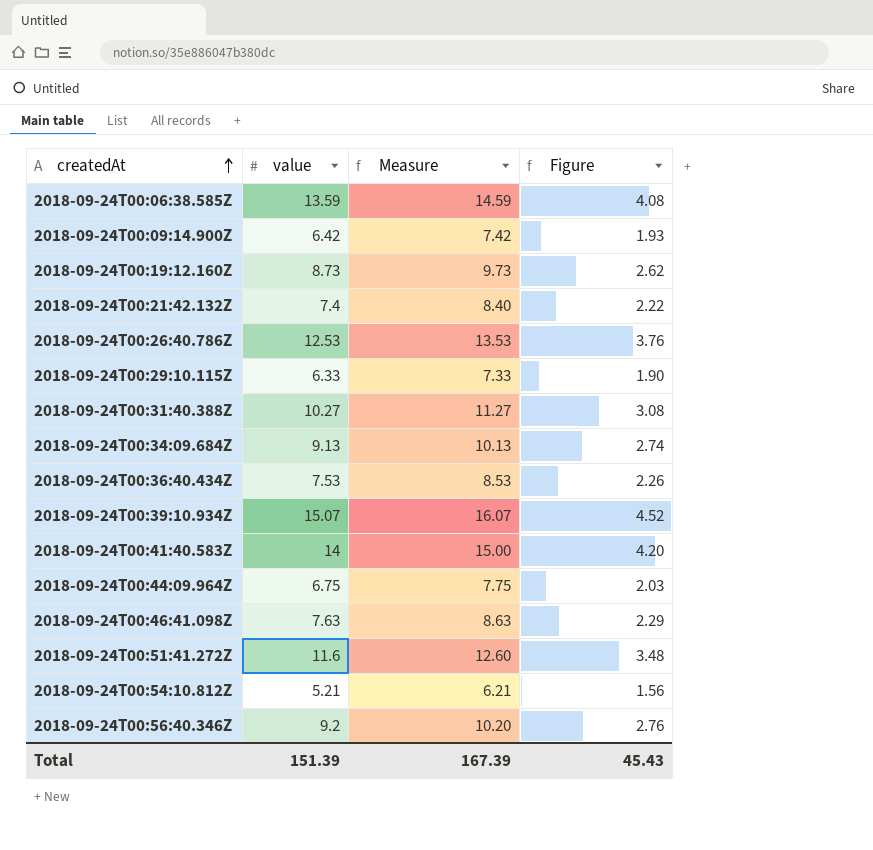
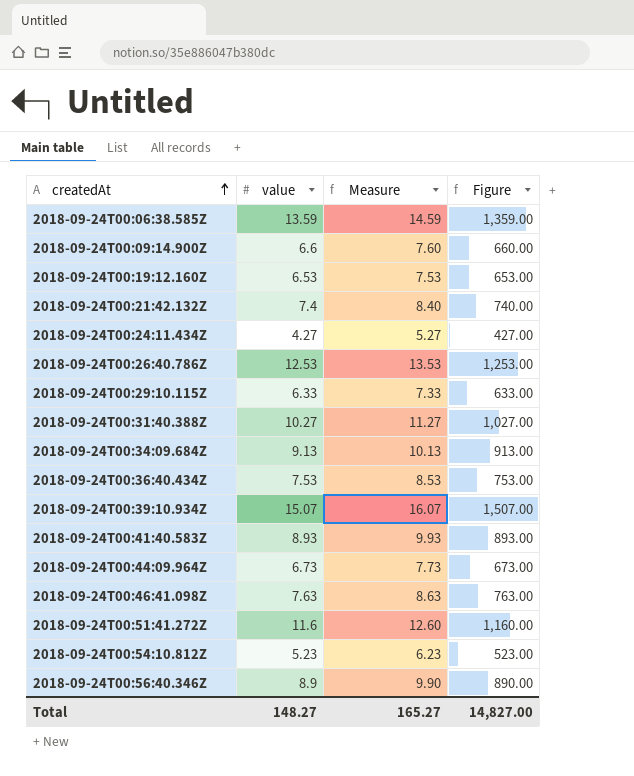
column Figure | formula: [value] * 0.3 -> [value] * 100
2018-09-24T00:09:14.900Z | value: 6.42 -> 6.6
2018-09-24T00:09:14.900Z | Measure: 7.42 -> 7.60
2018-09-24T00:19:12.160Z | value: 8.73 -> 6.53
2018-09-24T00:19:12.160Z | Measure: 9.73 -> 7.53
row 2018-09-24T00:24:11.434Z: none -> 4.27 | 5.27 | 427.00
2018-09-24T00:41:40.583Z | value: 14 -> 8.93
2018-09-24T00:41:40.583Z | Measure: 15.00 -> 9.93
2018-09-24T00:44:09.964Z | value: 6.75 -> 6.73
2018-09-24T00:44:09.964Z | Measure: 7.75 -> 7.73
2018-09-24T00:54:10.812Z | value: 5.21 -> 5.23
2018-09-24T00:54:10.812Z | Measure: 6.21 -> 6.23
2018-09-24T00:56:40.346Z | value: 9.2 -> 8.9
2018-09-24T00:56:40.346Z | Measure: 10.20 -> 9.90
Total | value: 151.39 -> 148.27
Total | Measure: 167.39 -> 165.27
Total | Figure: 45.43 -> 14,827.00

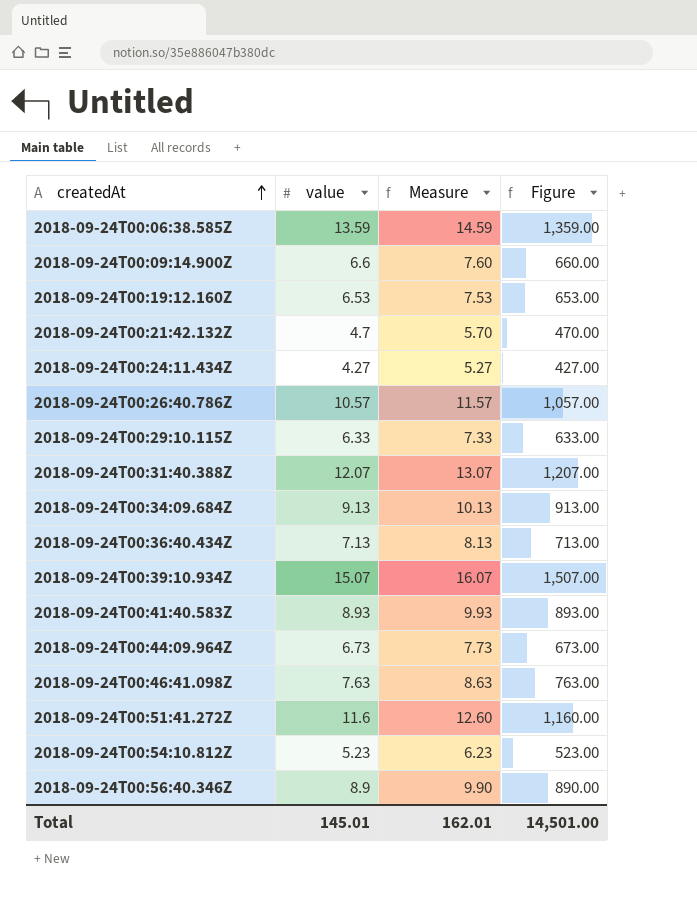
2018-09-24T00:21:42.132Z | value: 7.4 -> 4.7
2018-09-24T00:21:42.132Z | Measure: 8.40 -> 5.70
2018-09-24T00:21:42.132Z | Figure: 740.00 -> 470.00
2018-09-24T00:26:40.786Z | value: 12.53 -> 10.57
2018-09-24T00:26:40.786Z | Measure: 13.53 -> 11.57
2018-09-24T00:26:40.786Z | Figure: 1,253.00 -> 1,057.00
2018-09-24T00:31:40.388Z | value: 10.27 -> 12.07
2018-09-24T00:31:40.388Z | Measure: 11.27 -> 13.07
2018-09-24T00:31:40.388Z | Figure: 1,027.00 -> 1,207.00
2018-09-24T00:36:40.434Z | value: 7.53 -> 7.13
2018-09-24T00:36:40.434Z | Measure: 8.53 -> 8.13
2018-09-24T00:36:40.434Z | Figure: 753.00 -> 713.00
Total | value: 148.27 -> 145.01
Total | Measure: 165.27 -> 162.01
Total | Figure: 14,827.00 -> 14,501.00

